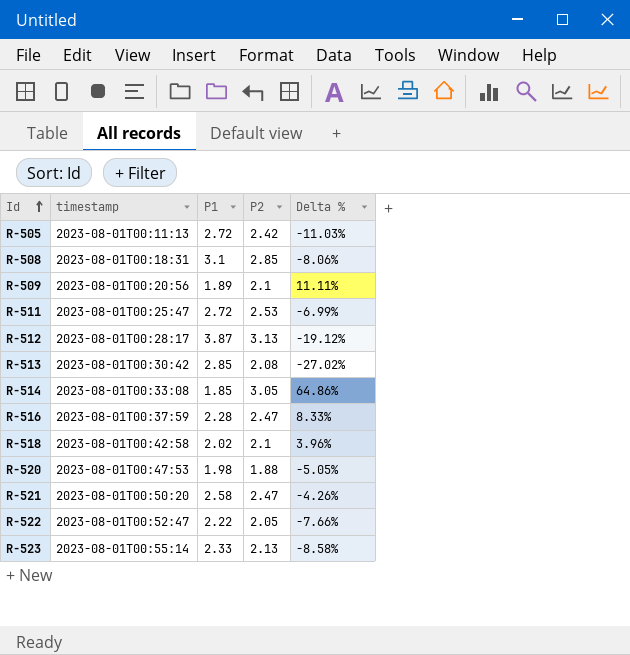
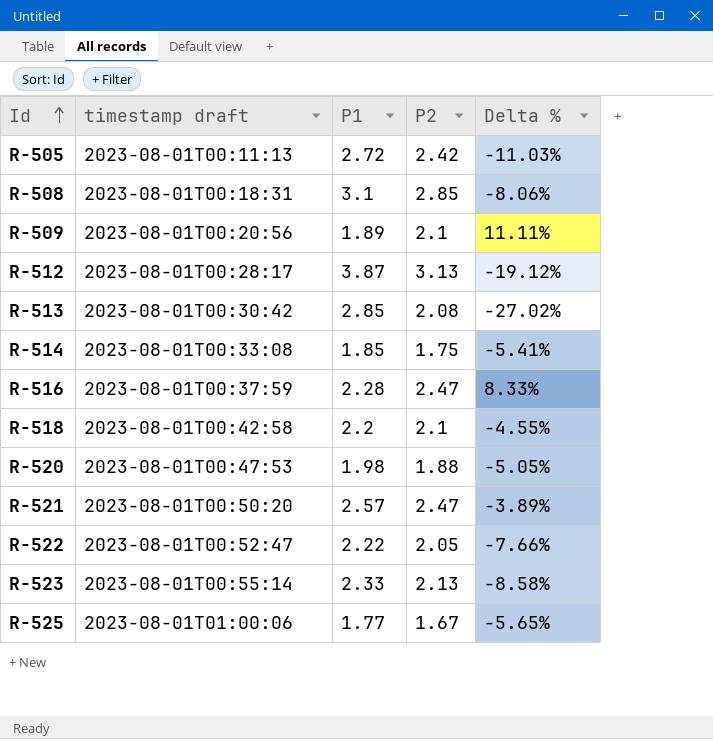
column name: timestamp -> timestamp draft
row R-511: 2023-08-01T00:25:47 | 2.72 | 2.53 | -6.99% -> none
R-514 | P2: 3.05 -> 1.75
R-514 | Delta %: 64.86% -> -5.41%
R-518 | P1: 2.02 -> 2.2
R-518 | Delta %: 3.96% -> -4.55%
R-521 | P1: 2.58 -> 2.57
R-521 | Delta %: -4.26% -> -3.89%
row R-525: none -> 2023-08-01T01:00:06 | 1.77 | 1.67 | -5.65%

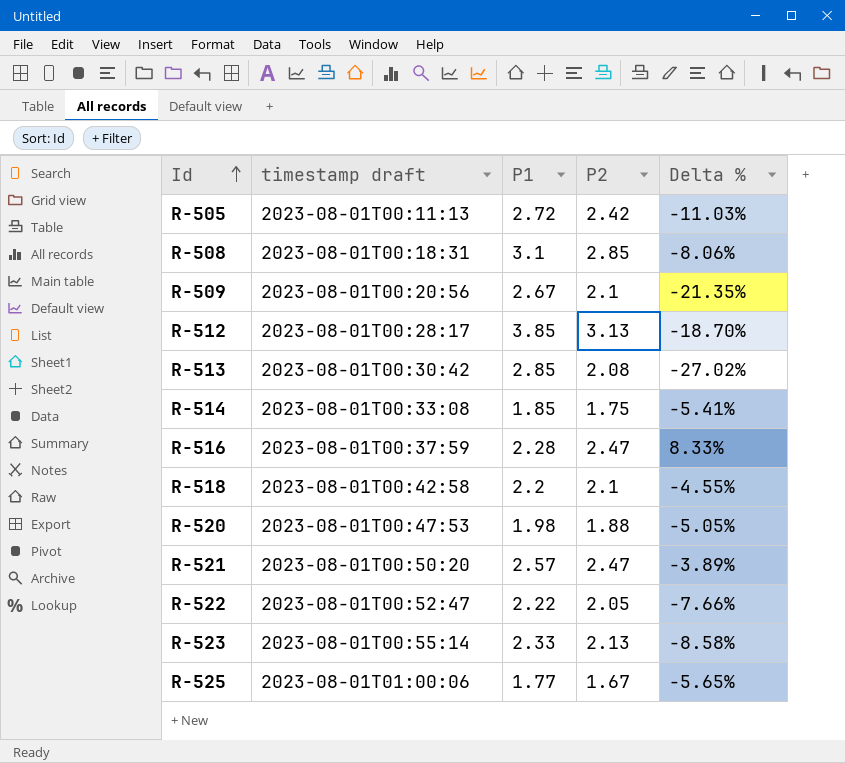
R-509 | P1: 1.89 -> 2.67
R-509 | Delta %: 11.11% -> -21.35%
R-512 | P1: 3.87 -> 3.85
R-512 | Delta %: -19.12% -> -18.70%

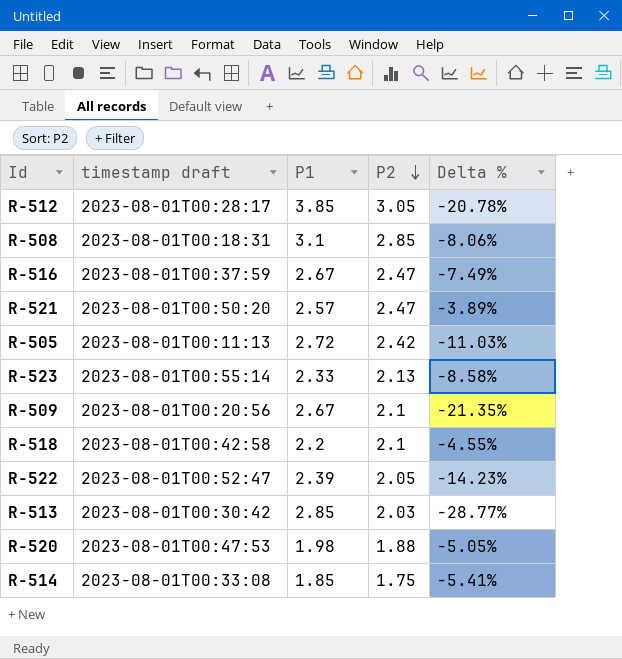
row order: Id ascending -> P2 descending
row R-525: 2023-08-01T01:00:06 | 1.77 | 1.67 | -5.65% -> none
R-512 | P2: 3.13 -> 3.05
R-512 | Delta %: -18.70% -> -20.78%
R-516 | P1: 2.28 -> 2.67
R-516 | Delta %: 8.33% -> -7.49%
R-522 | P1: 2.22 -> 2.39
R-522 | Delta %: -7.66% -> -14.23%
R-513 | P2: 2.08 -> 2.03
R-513 | Delta %: -27.02% -> -28.77%

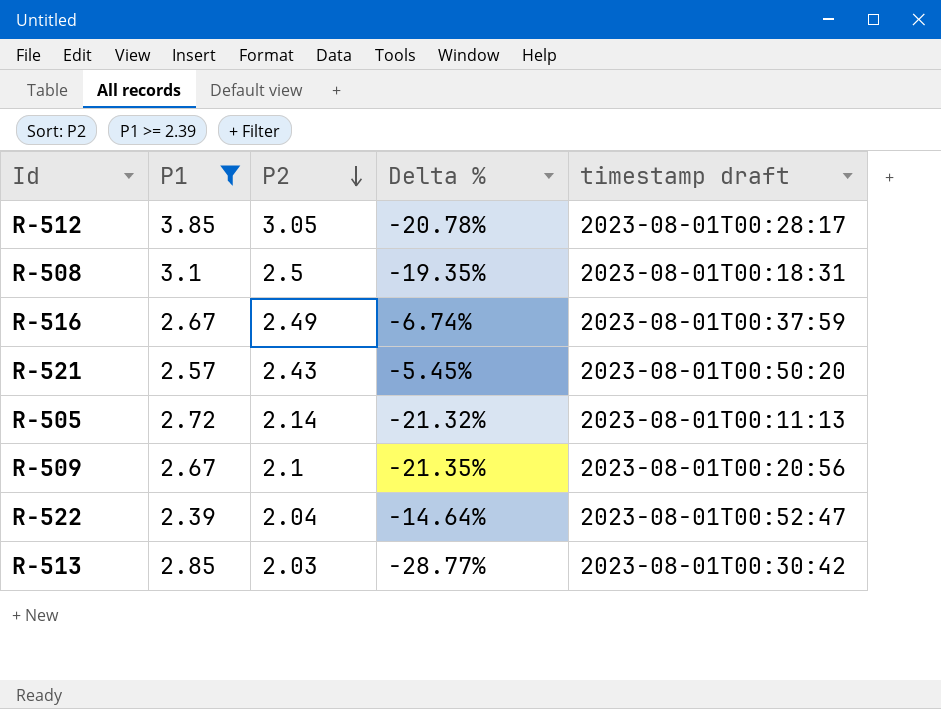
filter: none -> P1 >= 2.39
column timestamp draft | position: 2 -> 5
R-508 | P2: 2.85 -> 2.5
R-508 | Delta %: -8.06% -> -19.35%
R-516 | P2: 2.47 -> 2.49
R-516 | Delta %: -7.49% -> -6.74%
R-521 | P2: 2.47 -> 2.43
R-521 | Delta %: -3.89% -> -5.45%
R-505 | P2: 2.42 -> 2.14
R-505 | Delta %: -11.03% -> -21.32%
R-522 | P2: 2.05 -> 2.04
R-522 | Delta %: -14.23% -> -14.64%

